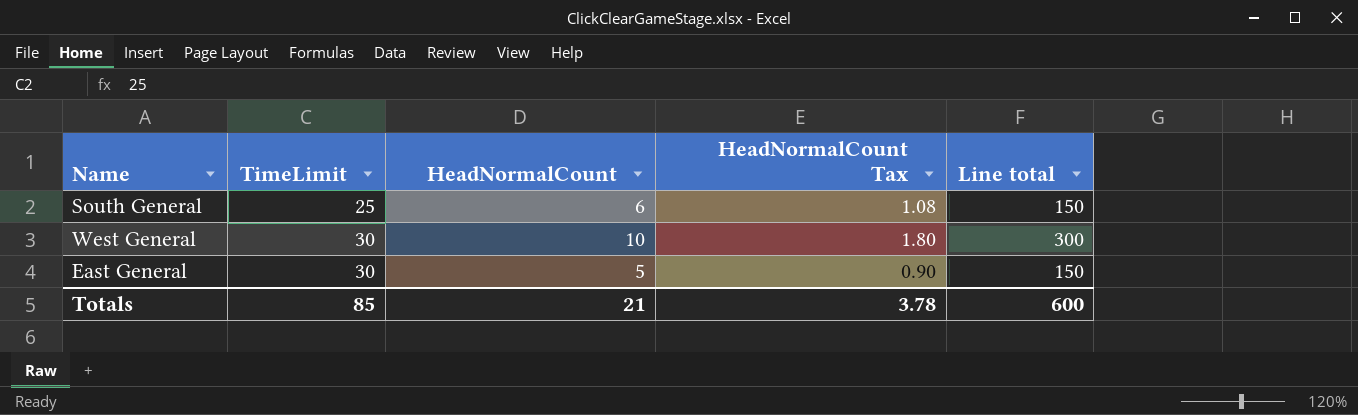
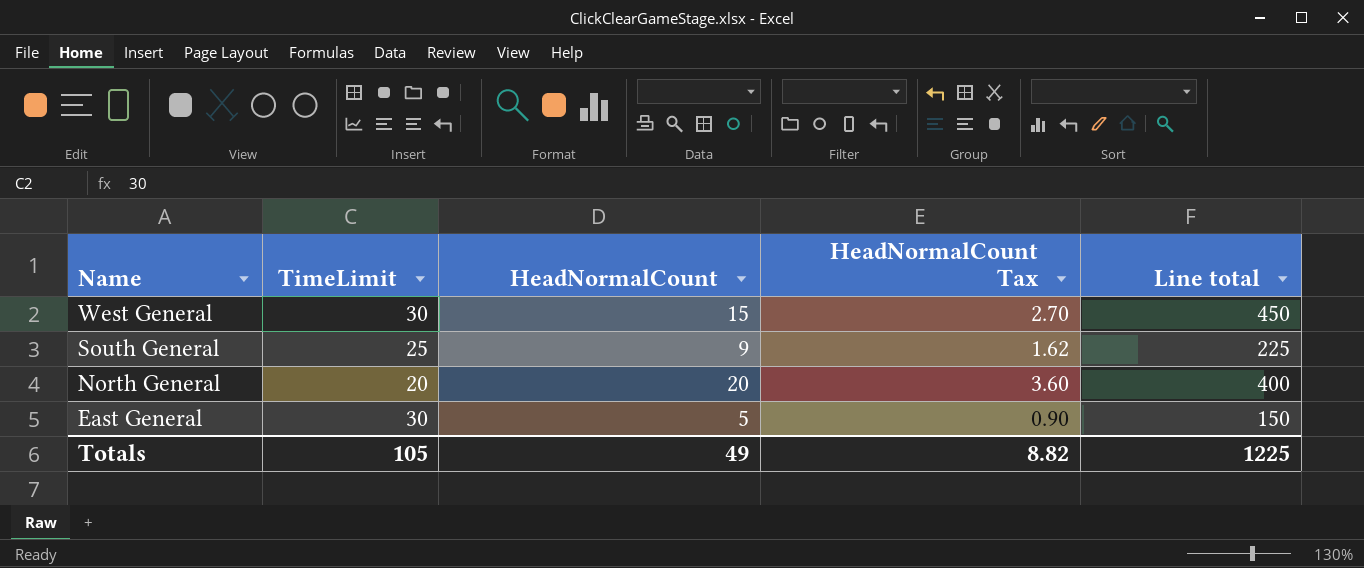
row order: TimeLimit ascending -> Name descending
West General | HeadNormalCount: 10 -> 15
West General | HeadNormalCount Tax: 1.80 -> 2.70
West General | Line total: 300 -> 450
South General | HeadNormalCount: 6 -> 9
South General | HeadNormalCount Tax: 1.08 -> 1.62
South General | Line total: 150 -> 225
row North General: none -> 20 | 20 | 3.60 | 400
Totals | TimeLimit: 85 -> 105
Totals | HeadNormalCount: 21 -> 49
Totals | HeadNormalCount Tax: 3.78 -> 8.82
Totals | Line total: 600 -> 1225

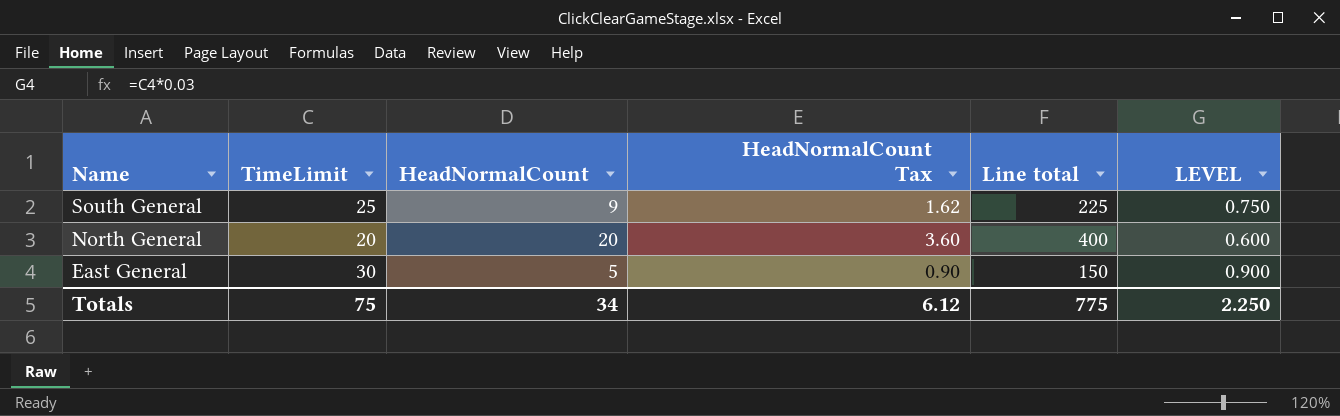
column LEVEL | formula: none -> [TimeLimit] * 0.03
row West General: 30 | 15 | 2.70 | 450 -> none
Totals | TimeLimit: 105 -> 75
Totals | HeadNormalCount: 49 -> 34
Totals | HeadNormalCount Tax: 8.82 -> 6.12
Totals | Line total: 1225 -> 775

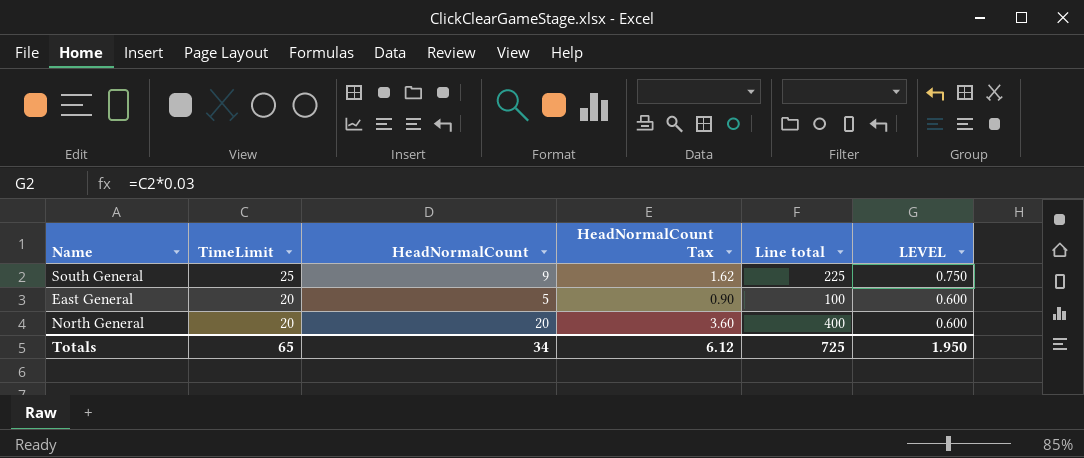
row order: Name descending -> TimeLimit descending
East General | TimeLimit: 30 -> 20
East General | Line total: 150 -> 100
East General | LEVEL: 0.900 -> 0.600
Totals | TimeLimit: 75 -> 65
Totals | Line total: 775 -> 725
Totals | LEVEL: 2.250 -> 1.950

